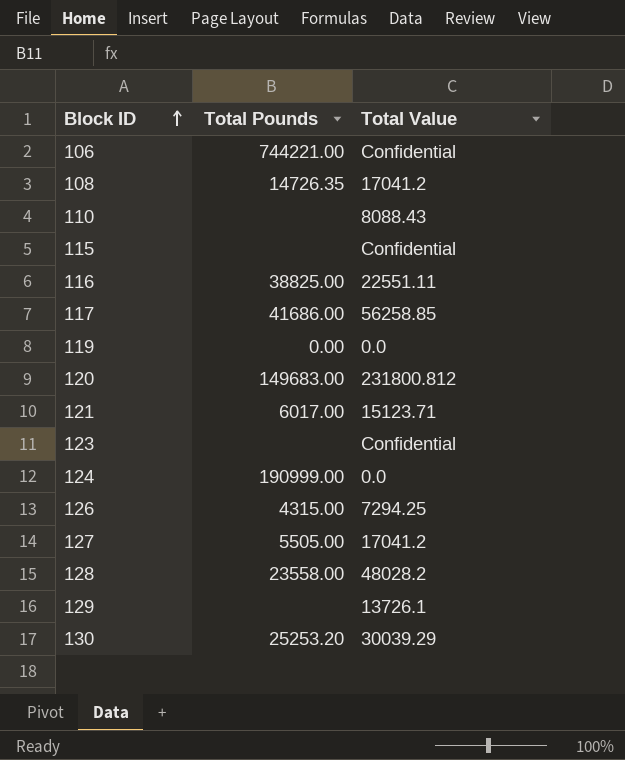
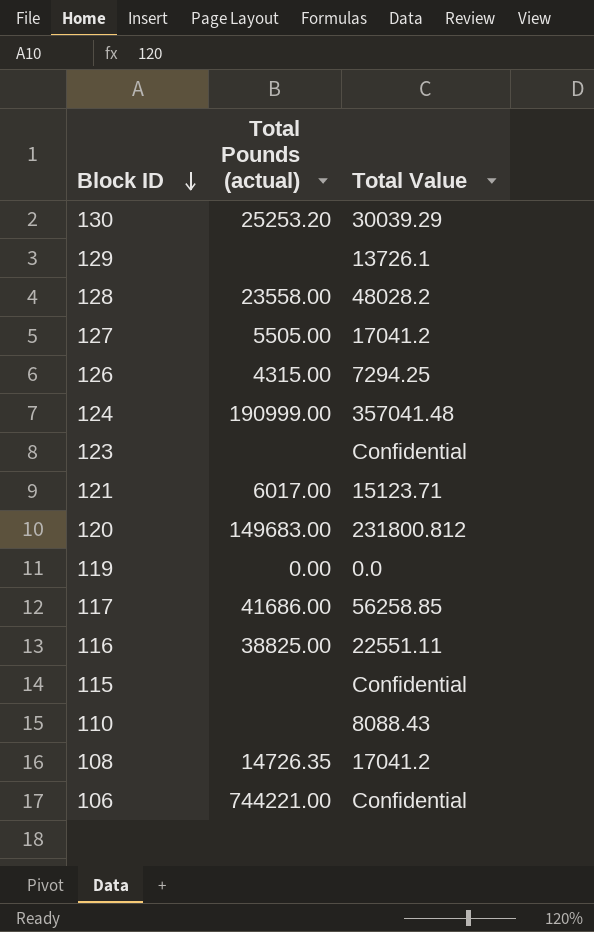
row order: Block ID ascending -> Block ID descending
column name: Total Pounds -> Total Pounds (actual)
124 | Total Value: 0.0 -> 357041.48

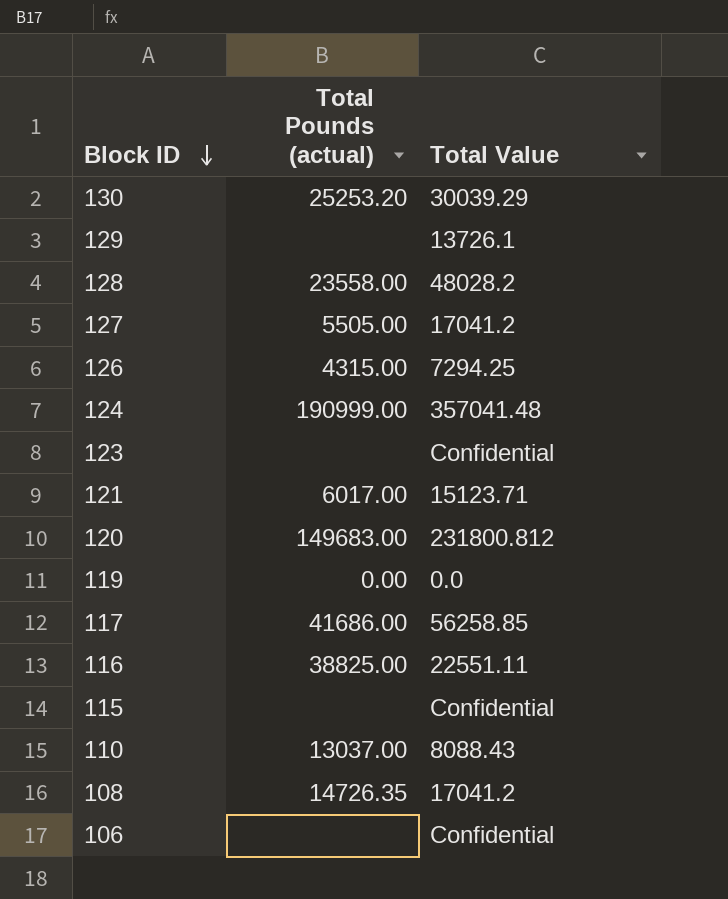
110 | Total Pounds (actual): none -> 13037.00
106 | Total Pounds (actual): 744221.00 -> none

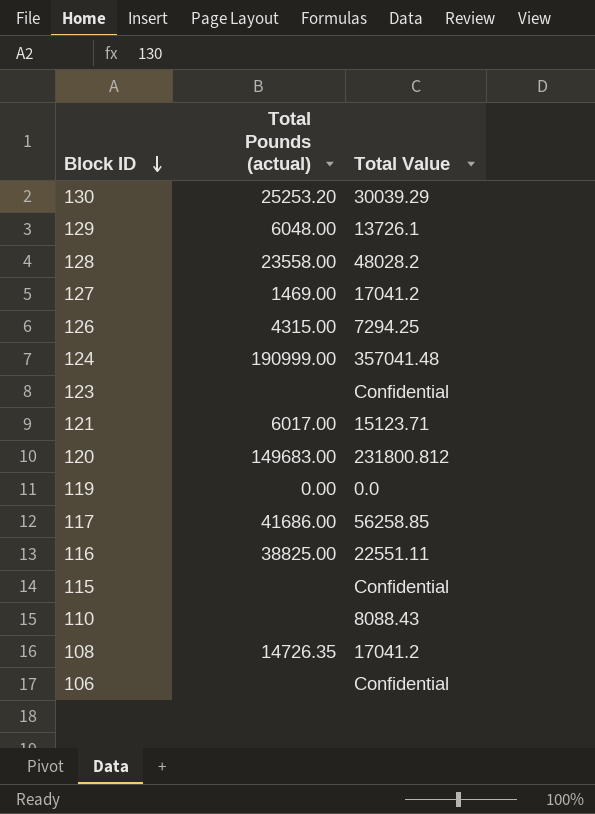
129 | Total Pounds (actual): none -> 6048.00
127 | Total Pounds (actual): 5505.00 -> 1469.00
110 | Total Pounds (actual): 13037.00 -> none

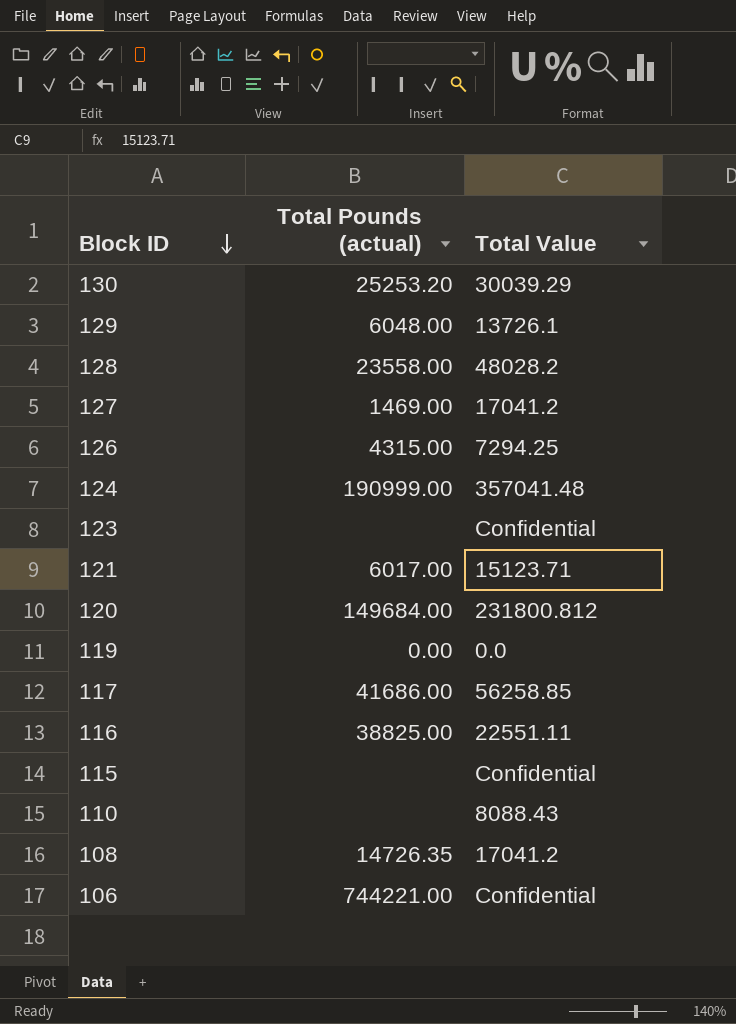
120 | Total Pounds (actual): 149683.00 -> 149684.00
106 | Total Pounds (actual): none -> 744221.00

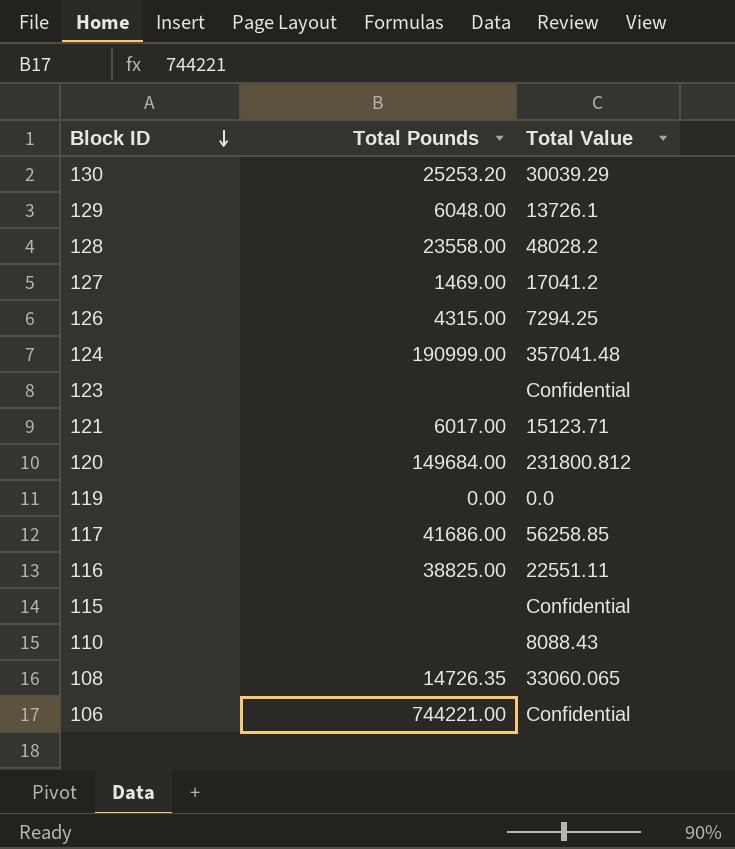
column name: Total Pounds (actual) -> Total Pounds
108 | Total Value: 17041.2 -> 33060.065

